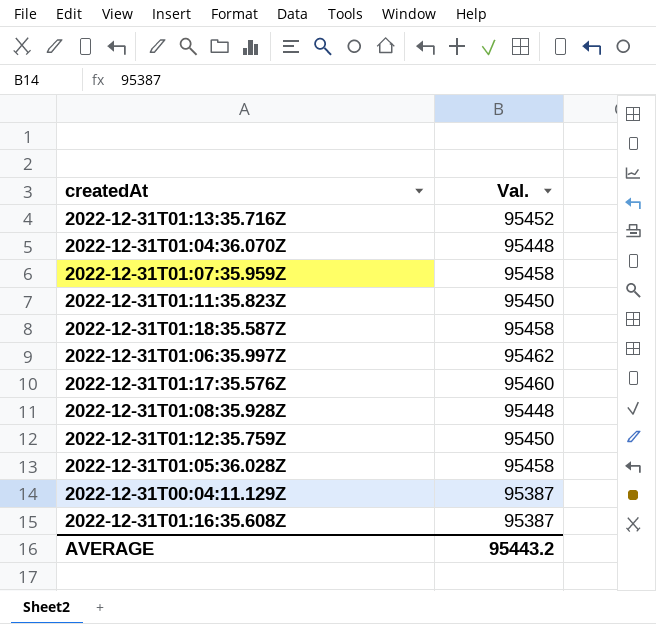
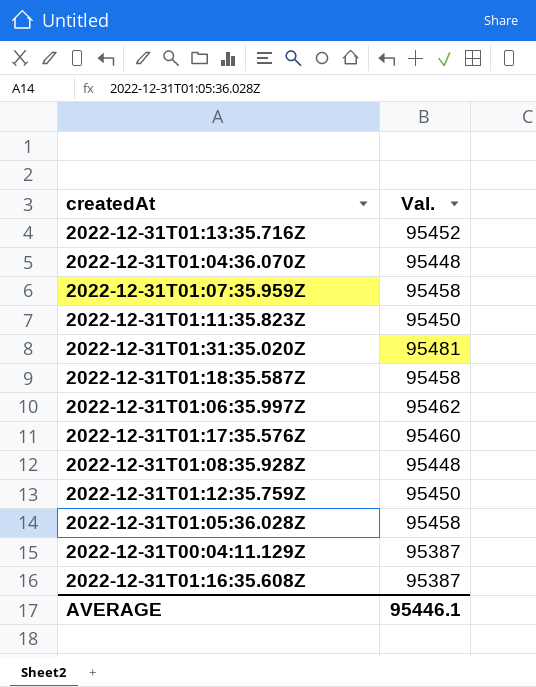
row 2022-12-31T01:31:35.020Z: none -> 95481
AVERAGE | Val.: 95443.2 -> 95446.1

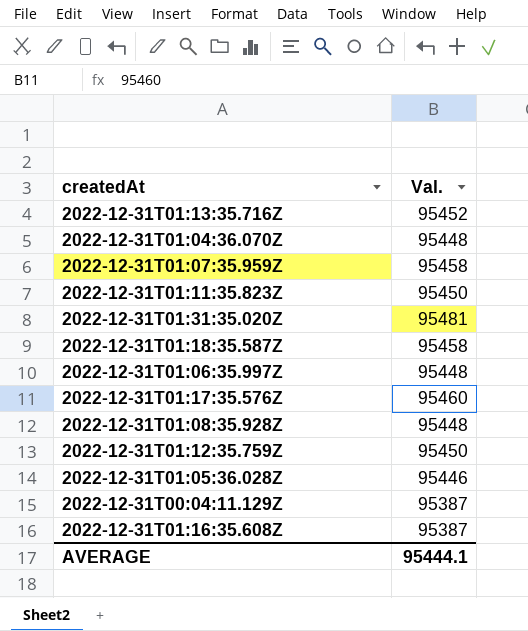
2022-12-31T01:06:35.997Z | Val.: 95462 -> 95448
2022-12-31T01:05:36.028Z | Val.: 95458 -> 95446
AVERAGE | Val.: 95446.1 -> 95444.1

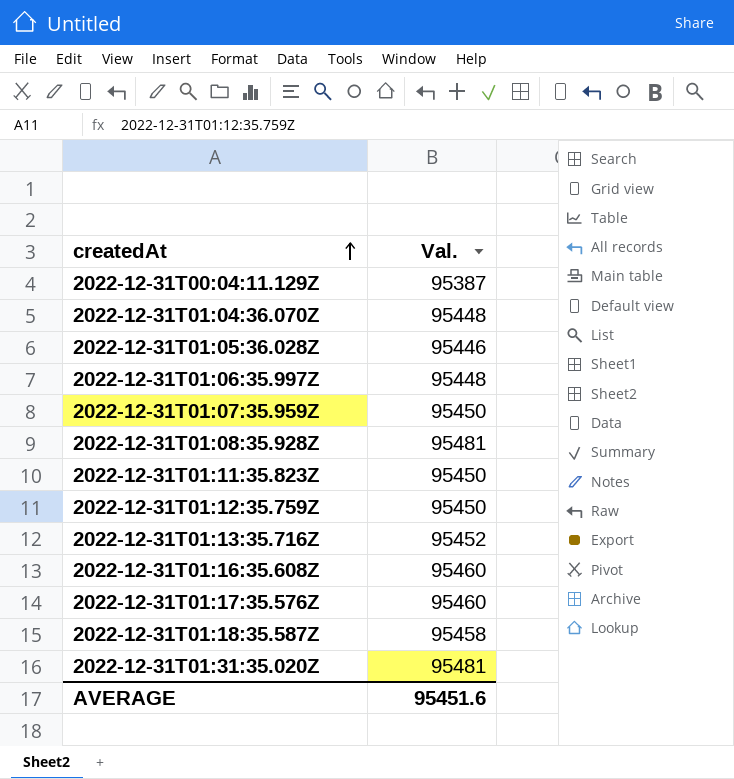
row order: none -> createdAt ascending
2022-12-31T01:07:35.959Z | Val.: 95458 -> 95450
2022-12-31T01:08:35.928Z | Val.: 95448 -> 95481
2022-12-31T01:16:35.608Z | Val.: 95387 -> 95460
AVERAGE | Val.: 95444.1 -> 95451.6

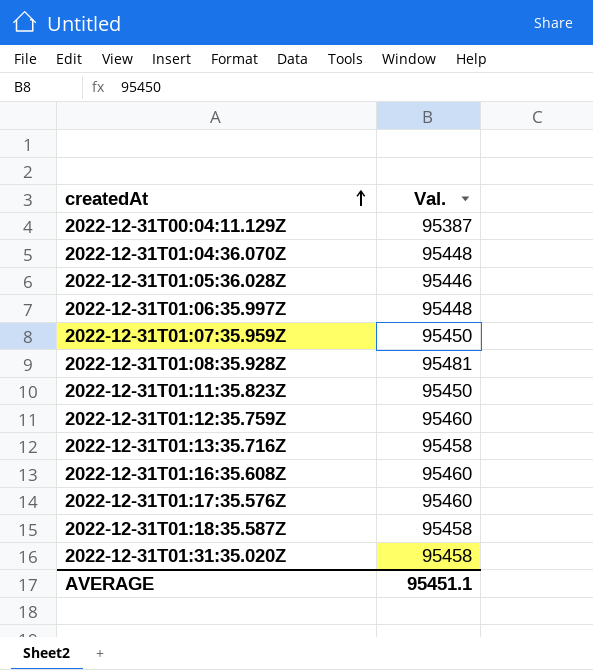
2022-12-31T01:12:35.759Z | Val.: 95450 -> 95460
2022-12-31T01:13:35.716Z | Val.: 95452 -> 95458
2022-12-31T01:31:35.020Z | Val.: 95481 -> 95458
AVERAGE | Val.: 95451.6 -> 95451.1

